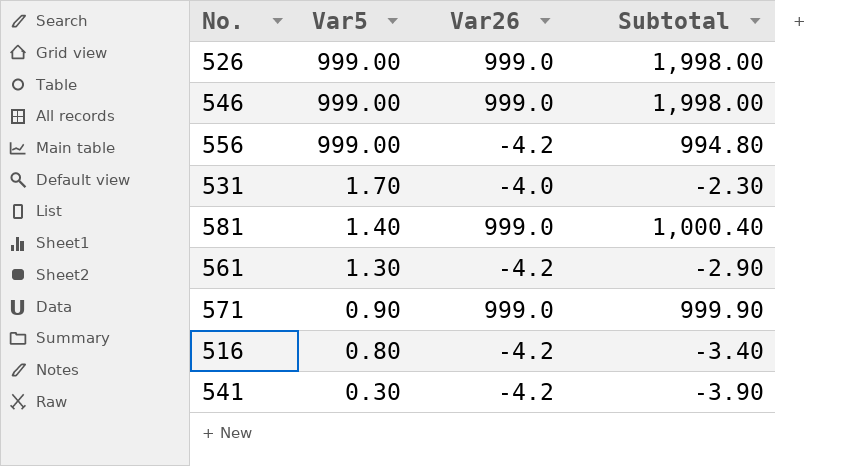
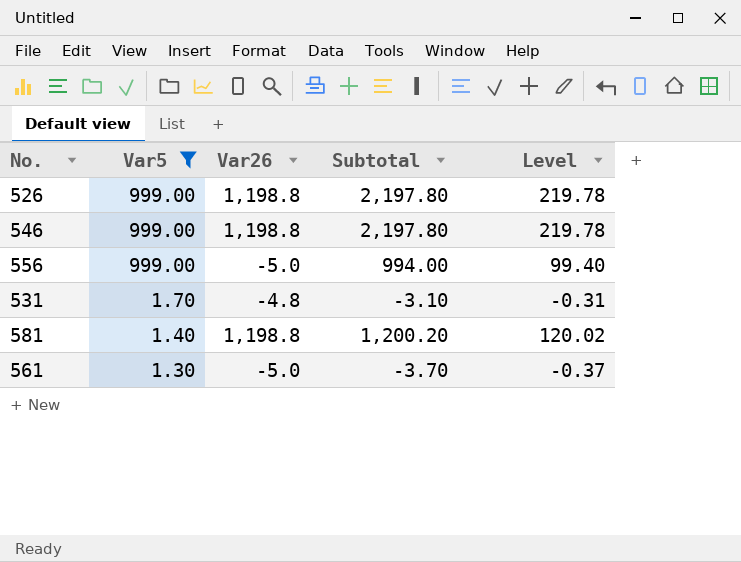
filter: none -> Var5 >= 1.30
column Level | formula: none -> [Subtotal] * 0.1
526 | Var26: 999.0 -> 1,198.8
526 | Subtotal: 1,998.00 -> 2,197.80
546 | Var26: 999.0 -> 1,198.8
546 | Subtotal: 1,998.00 -> 2,197.80
556 | Var26: -4.2 -> -5.0
556 | Subtotal: 994.80 -> 994.00
531 | Var26: -4.0 -> -4.8
531 | Subtotal: -2.30 -> -3.10
581 | Var26: 999.0 -> 1,198.8
581 | Subtotal: 1,000.40 -> 1,200.20
561 | Var26: -4.2 -> -5.0
561 | Subtotal: -2.90 -> -3.70

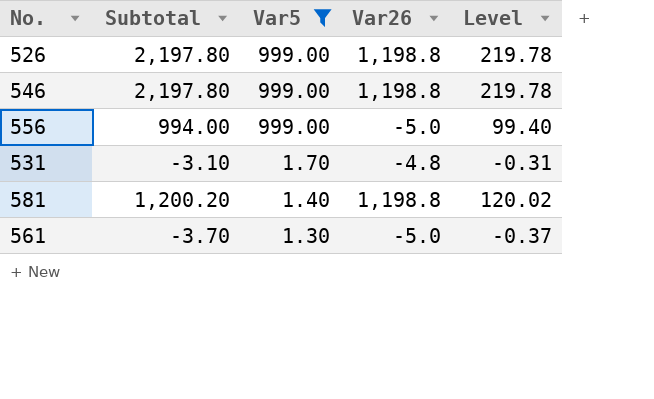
column Subtotal | position: 4 -> 2

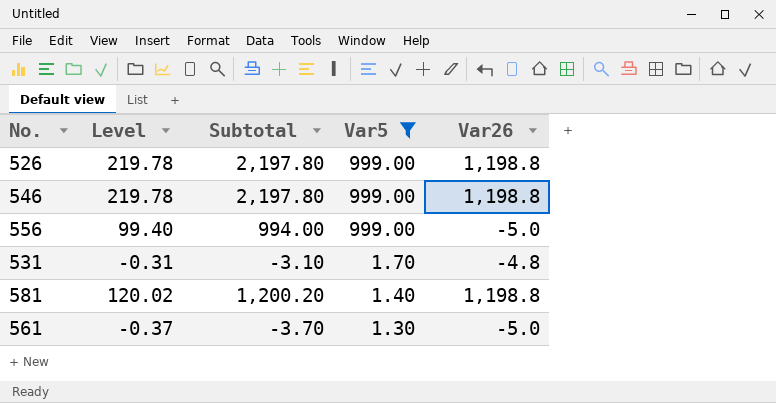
column Level | position: 5 -> 2

